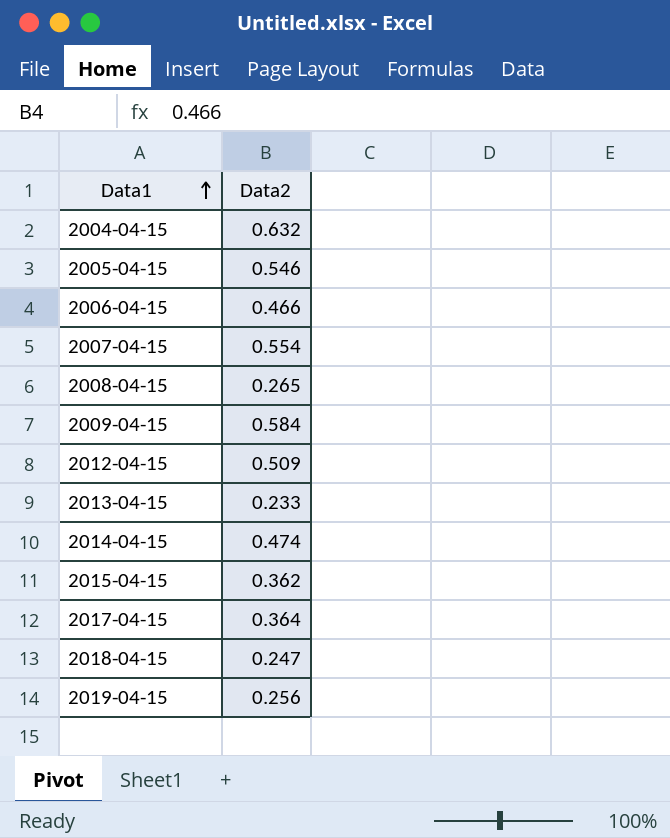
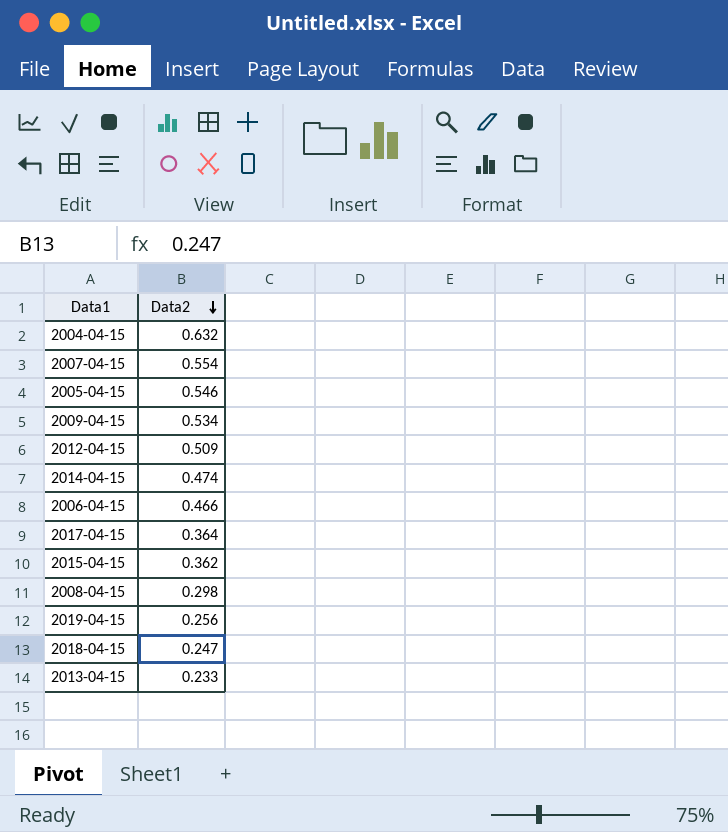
row order: Data1 ascending -> Data2 descending
2009-04-15 | Data2: 0.584 -> 0.534
2008-04-15 | Data2: 0.265 -> 0.298

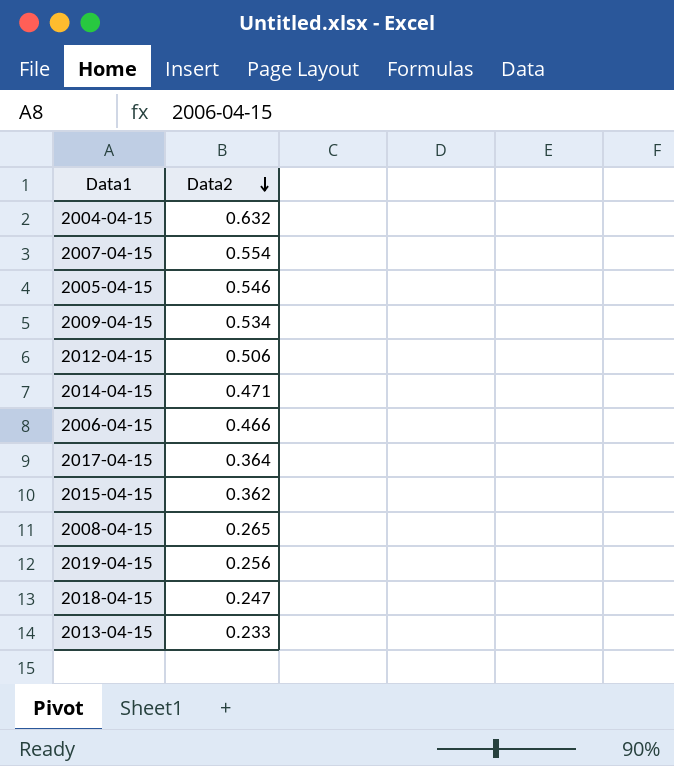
2012-04-15 | Data2: 0.509 -> 0.506
2014-04-15 | Data2: 0.474 -> 0.471
2008-04-15 | Data2: 0.298 -> 0.265

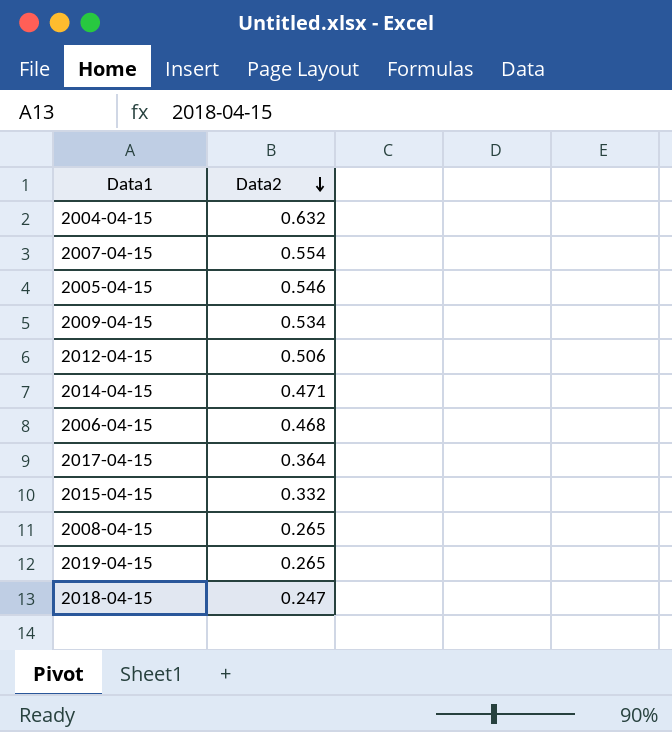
row 2013-04-15: 0.233 -> none
2006-04-15 | Data2: 0.466 -> 0.468
2015-04-15 | Data2: 0.362 -> 0.332
2019-04-15 | Data2: 0.256 -> 0.265

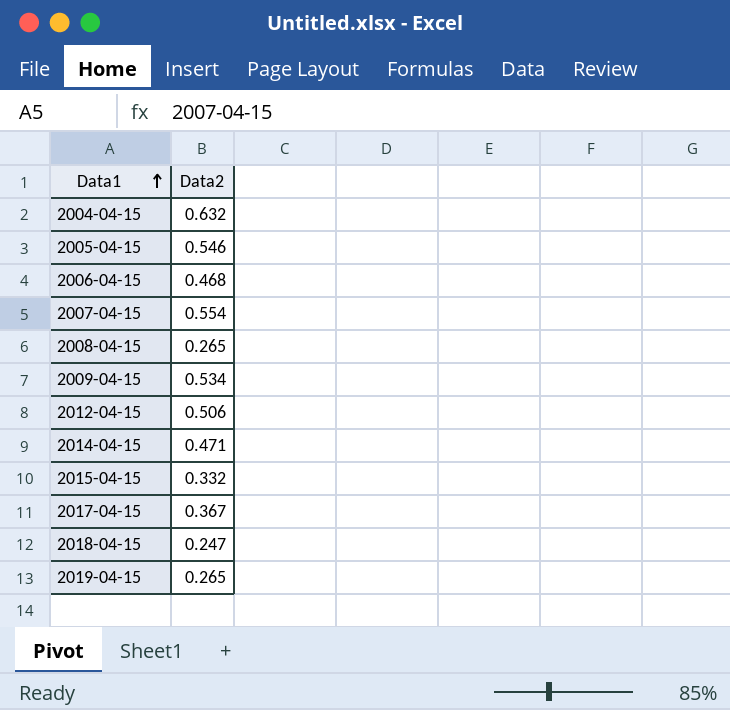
row order: Data2 descending -> Data1 ascending
2017-04-15 | Data2: 0.364 -> 0.367

